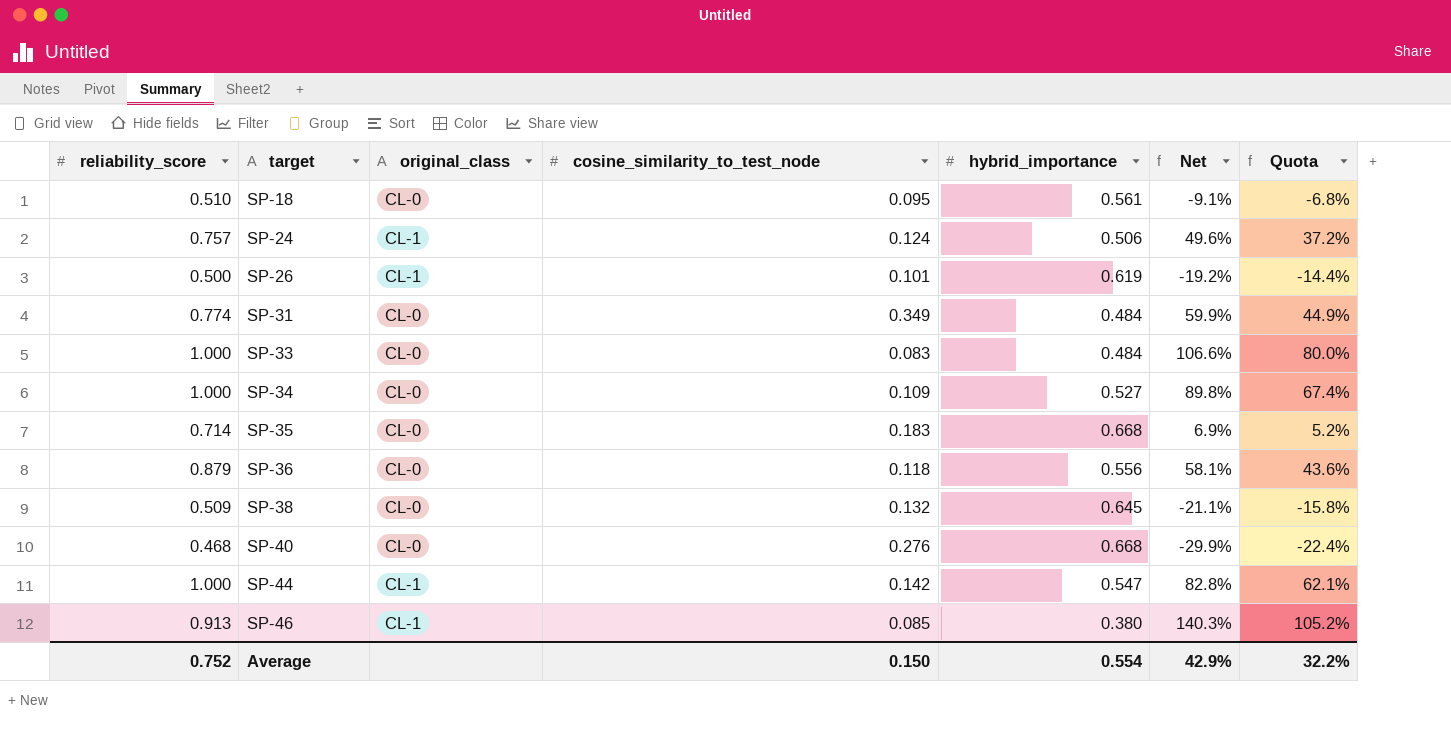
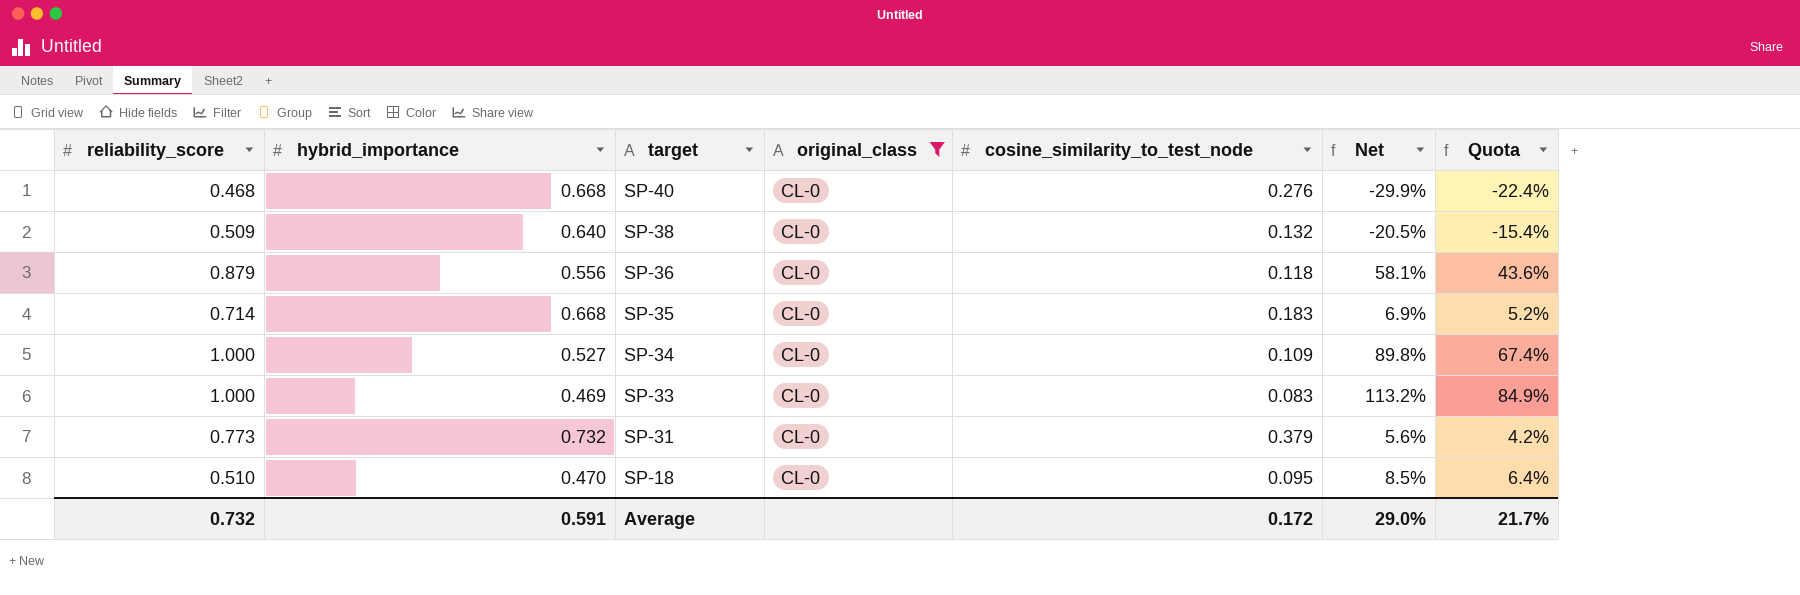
filter: none -> original_class = CL-0
row order: target ascending -> target descending
column hybrid_importance | position: 5 -> 2
SP-38 | hybrid_importance: 0.645 -> 0.640
SP-38 | Net: -21.1% -> -20.5%
SP-38 | Quota: -15.8% -> -15.4%
SP-33 | hybrid_importance: 0.484 -> 0.469
SP-33 | Net: 106.6% -> 113.2%
SP-33 | Quota: 80.0% -> 84.9%
SP-31 | reliability_score: 0.774 -> 0.773
SP-31 | hybrid_importance: 0.484 -> 0.732
SP-31 | cosine_similarity_to_test_node: 0.349 -> 0.379
SP-31 | Net: 59.9% -> 5.6%
SP-31 | Quota: 44.9% -> 4.2%
SP-18 | hybrid_importance: 0.561 -> 0.470
SP-18 | Net: -9.1% -> 8.5%
SP-18 | Quota: -6.8% -> 6.4%
Average | reliability_score: 0.752 -> 0.732
Average | hybrid_importance: 0.554 -> 0.591
Average | cosine_similarity_to_test_node: 0.150 -> 0.172
Average | Net: 42.9% -> 29.0%
Average | Quota: 32.2% -> 21.7%

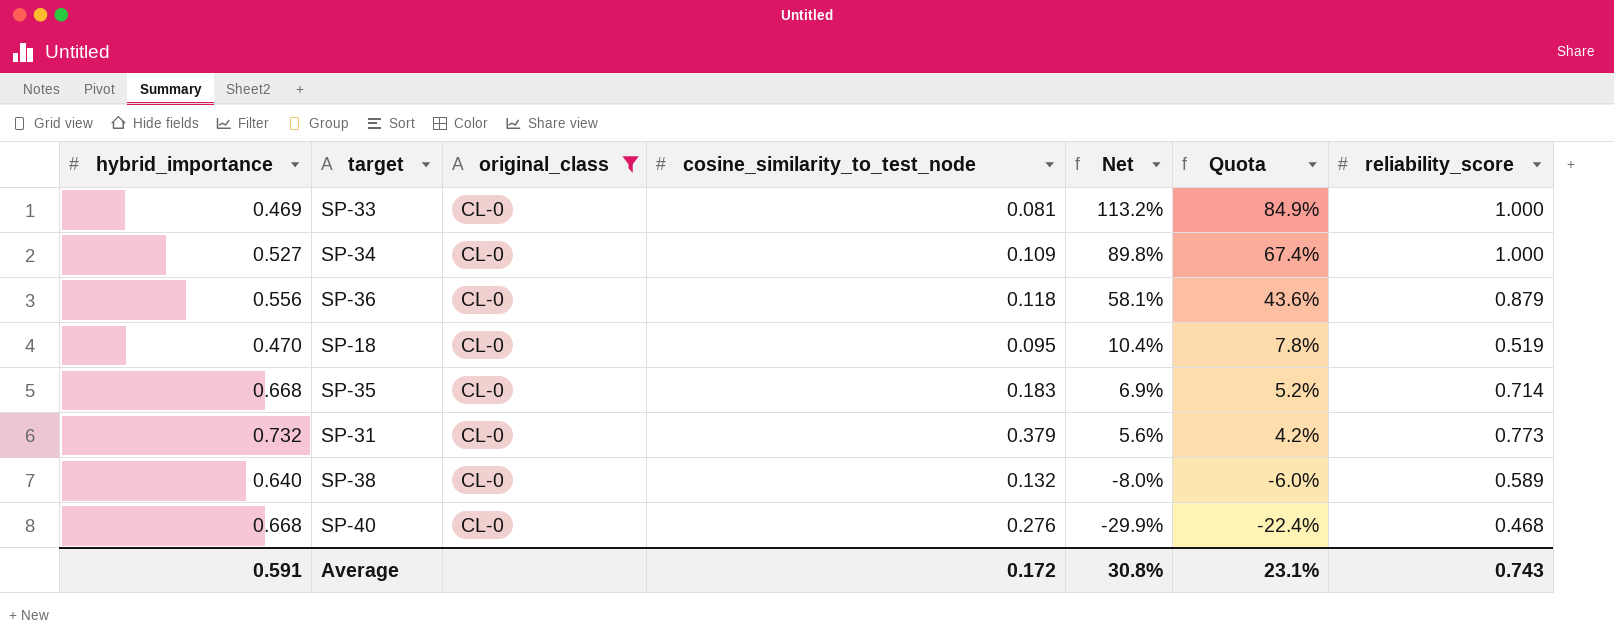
row order: target descending -> Net descending
column reliability_score | position: 1 -> 7
SP-33 | cosine_similarity_to_test_node: 0.083 -> 0.081
SP-18 | Net: 8.5% -> 10.4%
SP-18 | Quota: 6.4% -> 7.8%
SP-18 | reliability_score: 0.510 -> 0.519
SP-38 | Net: -20.5% -> -8.0%
SP-38 | Quota: -15.4% -> -6.0%
SP-38 | reliability_score: 0.509 -> 0.589
Average | Net: 29.0% -> 30.8%
Average | Quota: 21.7% -> 23.1%
Average | reliability_score: 0.732 -> 0.743

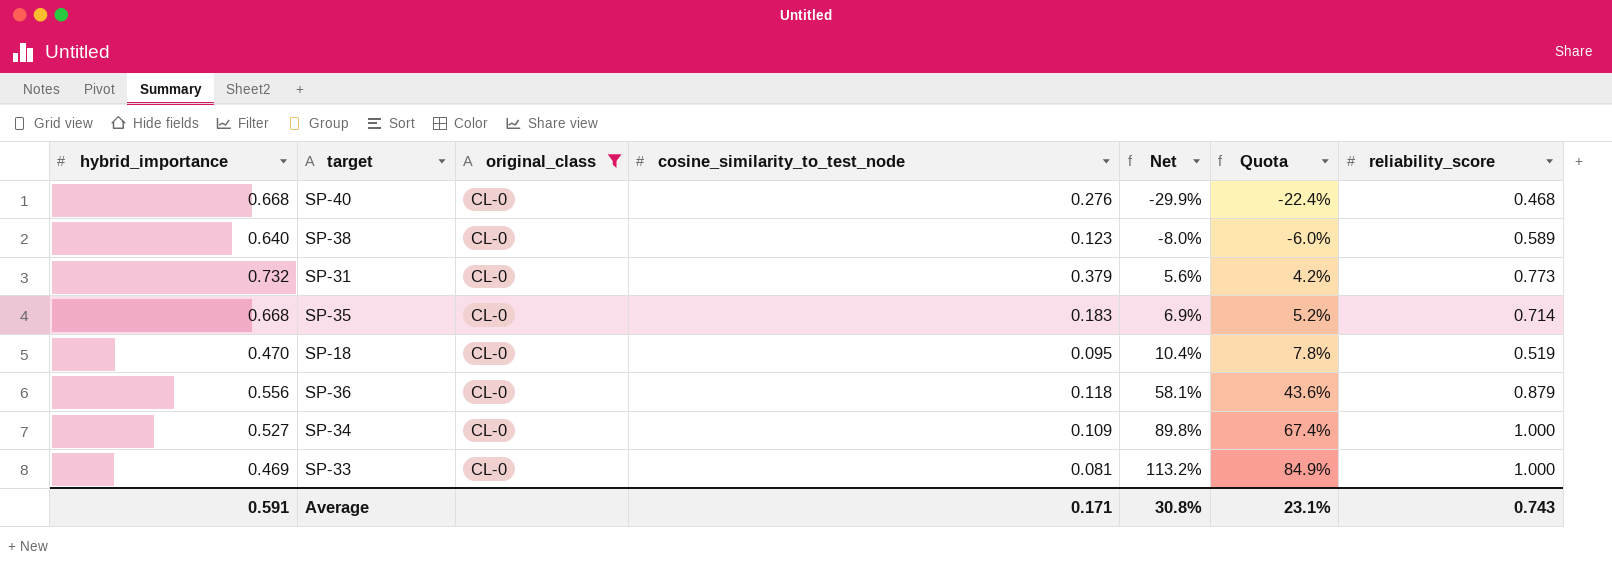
row order: Net descending -> Net ascending
SP-38 | cosine_similarity_to_test_node: 0.132 -> 0.123
Average | cosine_similarity_to_test_node: 0.172 -> 0.171

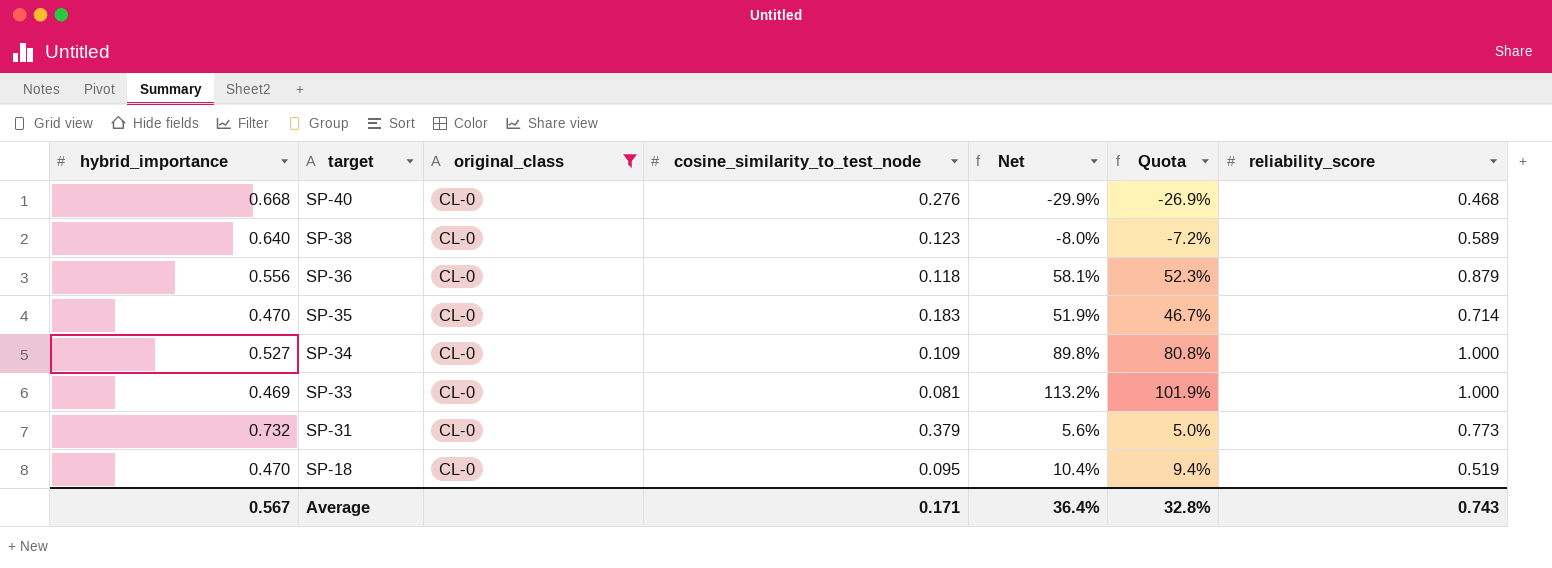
row order: Net ascending -> target descending
column Quota | formula: [Net] * 0.75 -> [Net] * 0.9
SP-35 | hybrid_importance: 0.668 -> 0.470
SP-35 | Net: 6.9% -> 51.9%
Average | hybrid_importance: 0.591 -> 0.567
Average | Net: 30.8% -> 36.4%
Average | Quota: 23.1% -> 32.8%

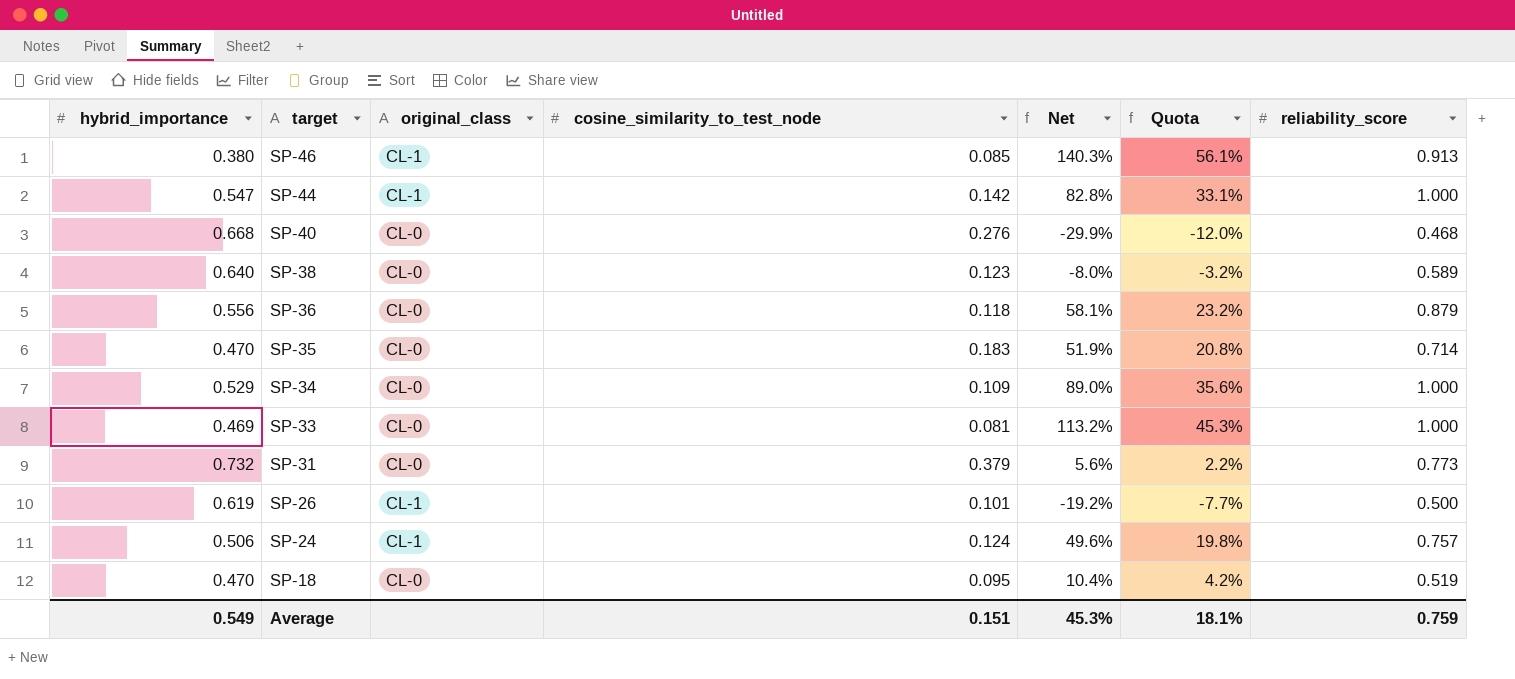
filter: original_class = CL-0 -> none
column Quota | formula: [Net] * 0.9 -> [Net] * 0.4
SP-34 | hybrid_importance: 0.527 -> 0.529
SP-34 | Net: 89.8% -> 89.0%
Average | hybrid_importance: 0.567 -> 0.549
Average | cosine_similarity_to_test_node: 0.171 -> 0.151
Average | Net: 36.4% -> 45.3%
Average | Quota: 32.8% -> 18.1%
Average | reliability_score: 0.743 -> 0.759

